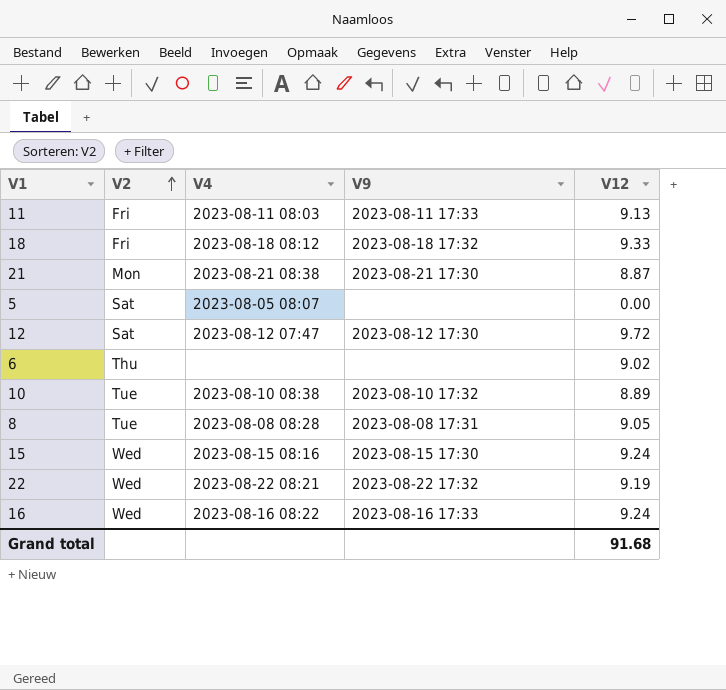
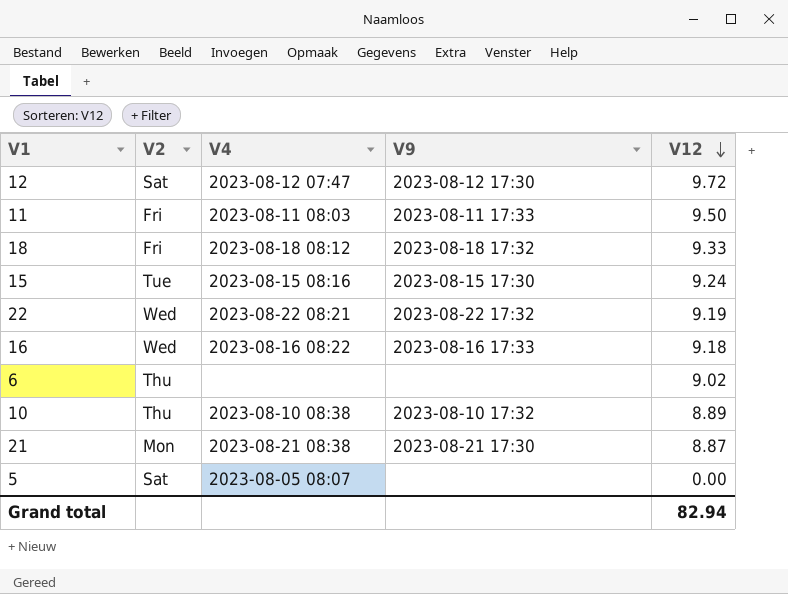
row order: V2 ascending -> V12 descending
row 8: Tue | 2023-08-08 08:28 | 2023-08-08 17:31 | 9.05 -> none
11 | V12: 9.13 -> 9.50
15 | V2: Wed -> Tue
16 | V12: 9.24 -> 9.18
10 | V2: Tue -> Thu
Grand total | V12: 91.68 -> 82.94

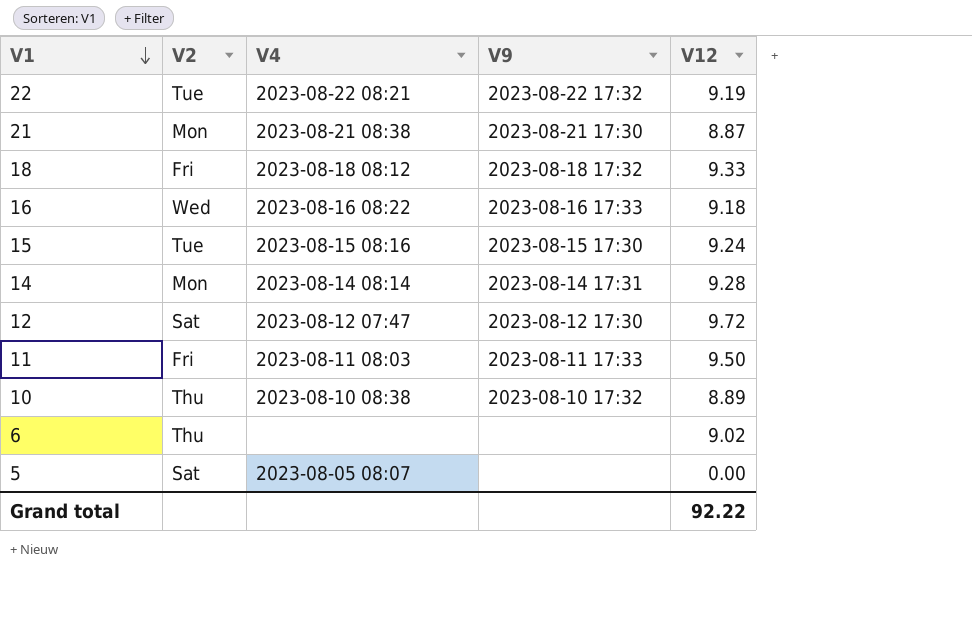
row order: V12 descending -> V1 descending
22 | V2: Wed -> Tue
row 14: none -> Mon | 2023-08-14 08:14 | 2023-08-14 17:31 | 9.28
Grand total | V12: 82.94 -> 92.22

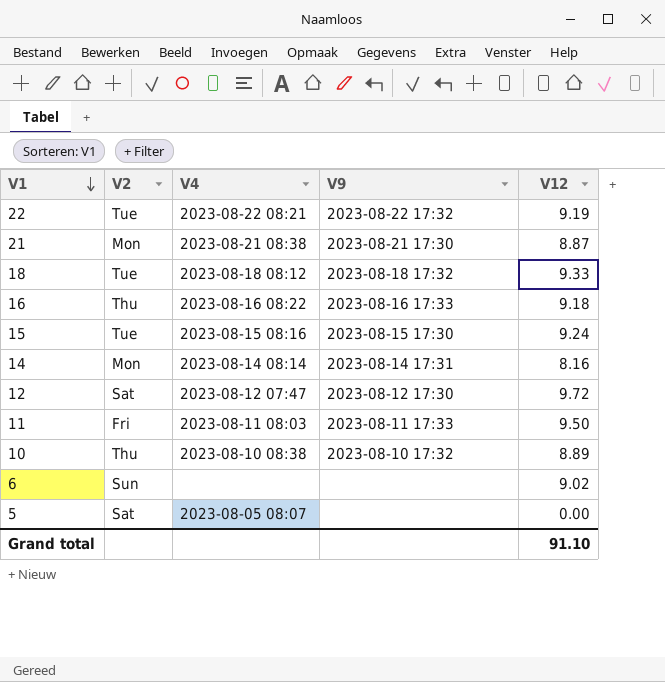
18 | V2: Fri -> Tue
16 | V2: Wed -> Thu
14 | V12: 9.28 -> 8.16
6 | V2: Thu -> Sun
Grand total | V12: 92.22 -> 91.10

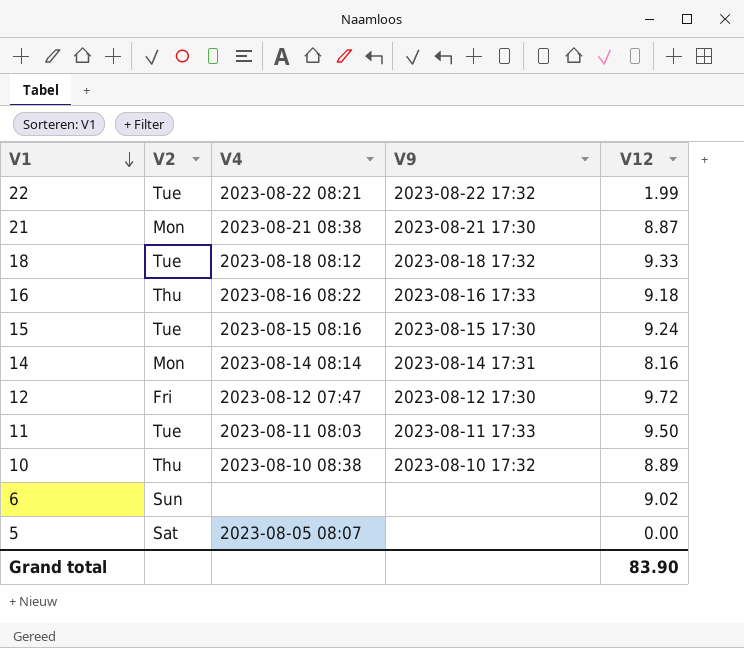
22 | V12: 9.19 -> 1.99
12 | V2: Sat -> Fri
11 | V2: Fri -> Tue
Grand total | V12: 91.10 -> 83.90

